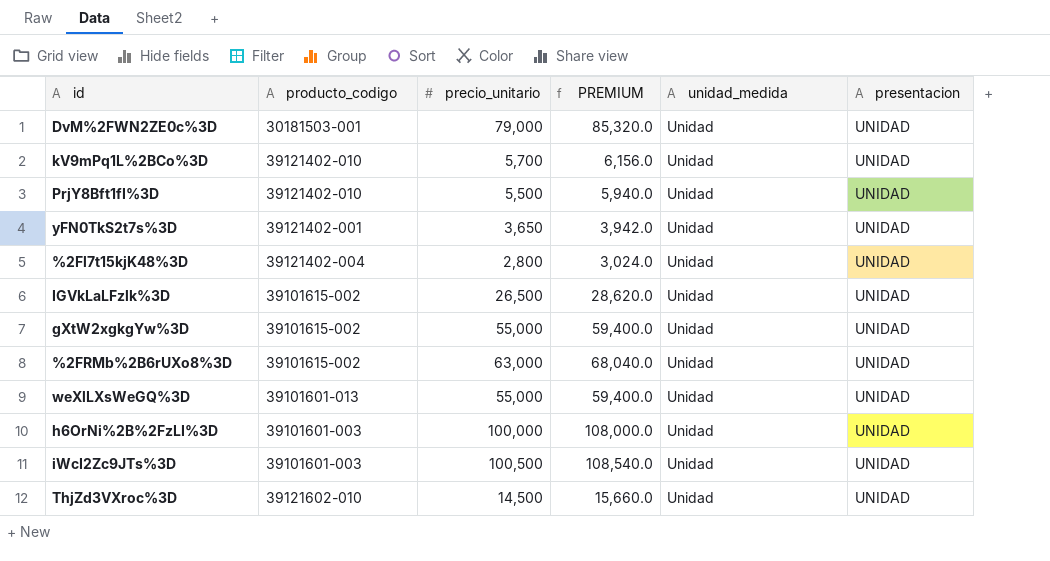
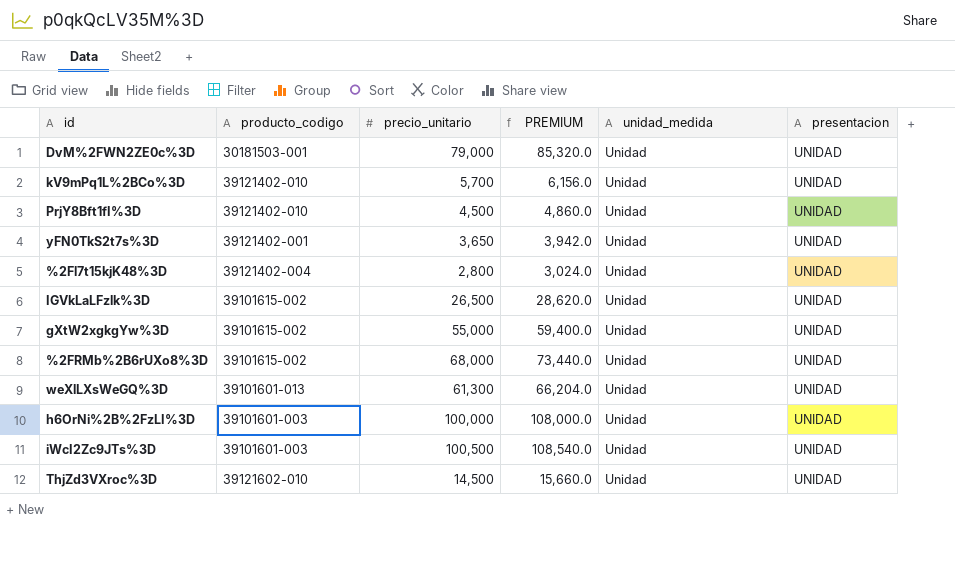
PrjY8Bft1fI%3D | precio_unitario: 5,500 -> 4,500
PrjY8Bft1fI%3D | PREMIUM: 5,940.0 -> 4,860.0
%2FRMb%2B6rUXo8%3D | precio_unitario: 63,000 -> 68,000
%2FRMb%2B6rUXo8%3D | PREMIUM: 68,040.0 -> 73,440.0
weXlLXsWeGQ%3D | precio_unitario: 55,000 -> 61,300
weXlLXsWeGQ%3D | PREMIUM: 59,400.0 -> 66,204.0

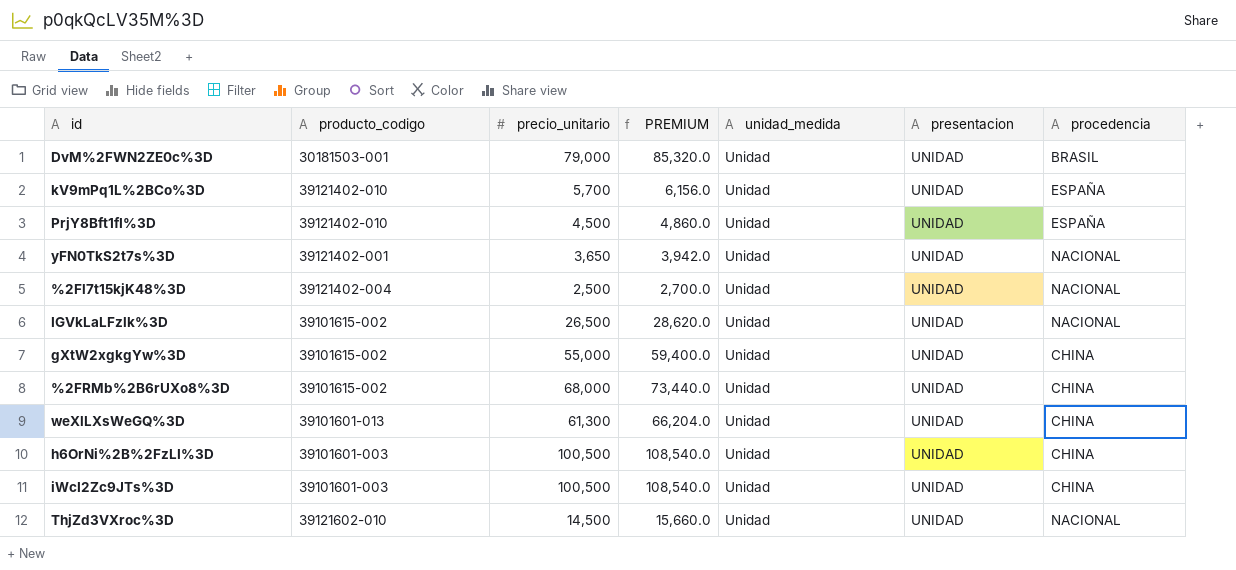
column procedencia | position: none -> 7
%2Fl7t15kjK48%3D | precio_unitario: 2,800 -> 2,500
%2Fl7t15kjK48%3D | PREMIUM: 3,024.0 -> 2,700.0
h6OrNi%2B%2FzLI%3D | precio_unitario: 100,000 -> 100,500
h6OrNi%2B%2FzLI%3D | PREMIUM: 108,000.0 -> 108,540.0

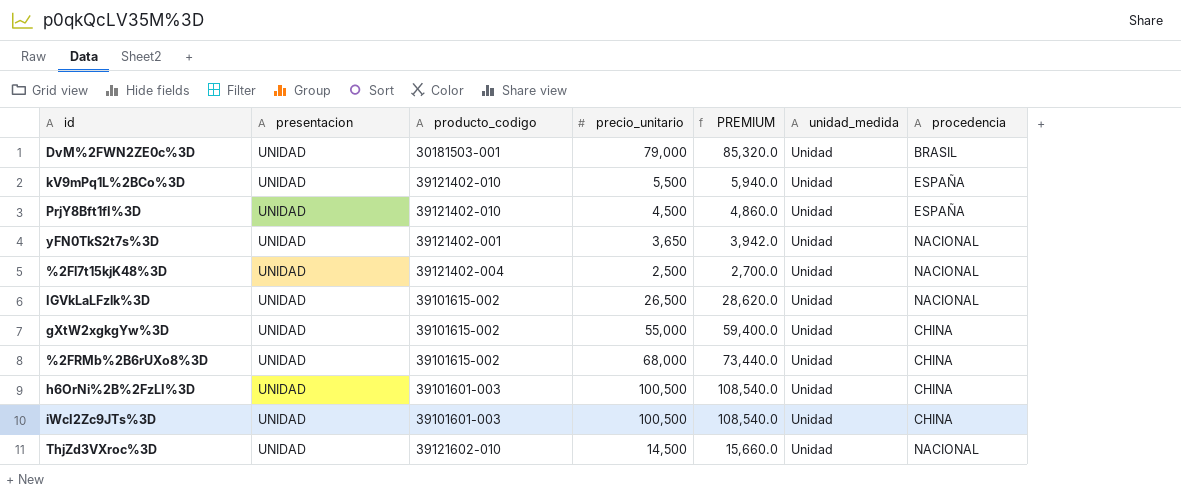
column presentacion | position: 6 -> 2
row weXlLXsWeGQ%3D: 39101601-013 | 61,300 | 66,204.0 | Unidad | UNIDAD | CHINA -> none
kV9mPq1L%2BCo%3D | precio_unitario: 5,700 -> 5,500
kV9mPq1L%2BCo%3D | PREMIUM: 6,156.0 -> 5,940.0

